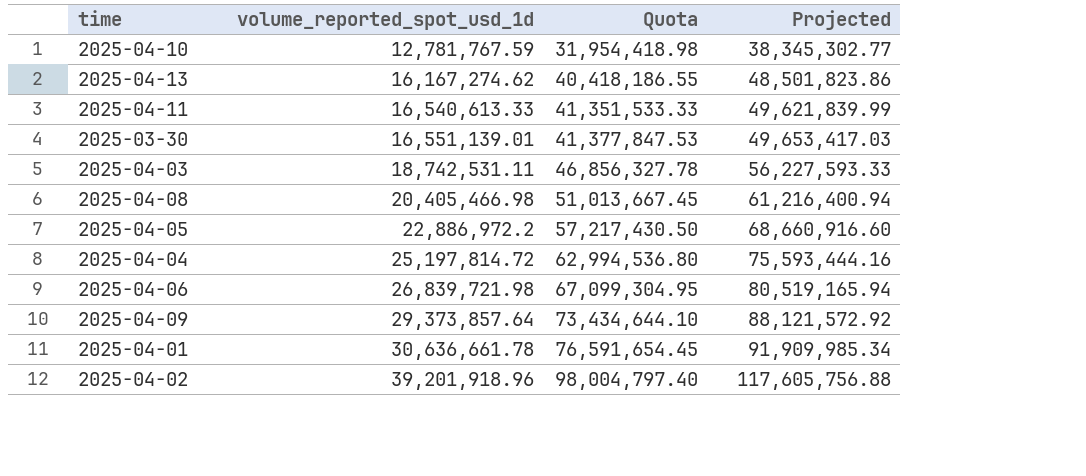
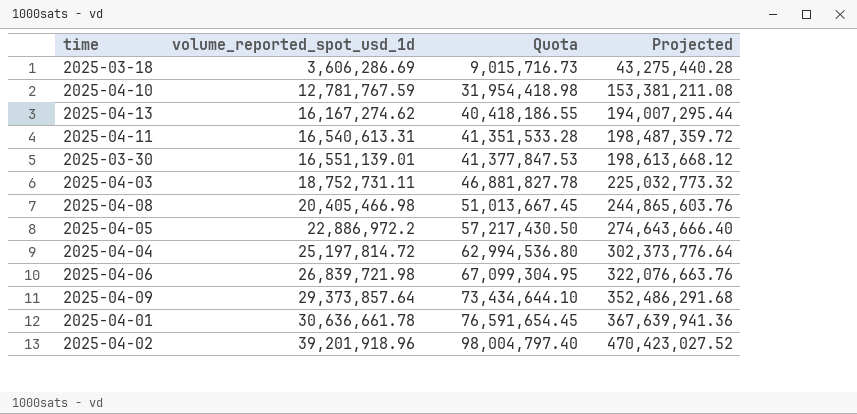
column Projected | formula: [volume_reported_spot_usd_1d] * 3 -> [volume_reported_spot_usd_1d] * 12
row 2025-03-18: none -> 3,606,286.69 | 9,015,716.73 | 43,275,440.28
2025-04-11 | volume_reported_spot_usd_1d: 16,540,613.33 -> 16,540,613.31
2025-04-11 | Quota: 41,351,533.33 -> 41,351,533.28
2025-04-03 | volume_reported_spot_usd_1d: 18,742,531.11 -> 18,752,731.11
2025-04-03 | Quota: 46,856,327.78 -> 46,881,827.78

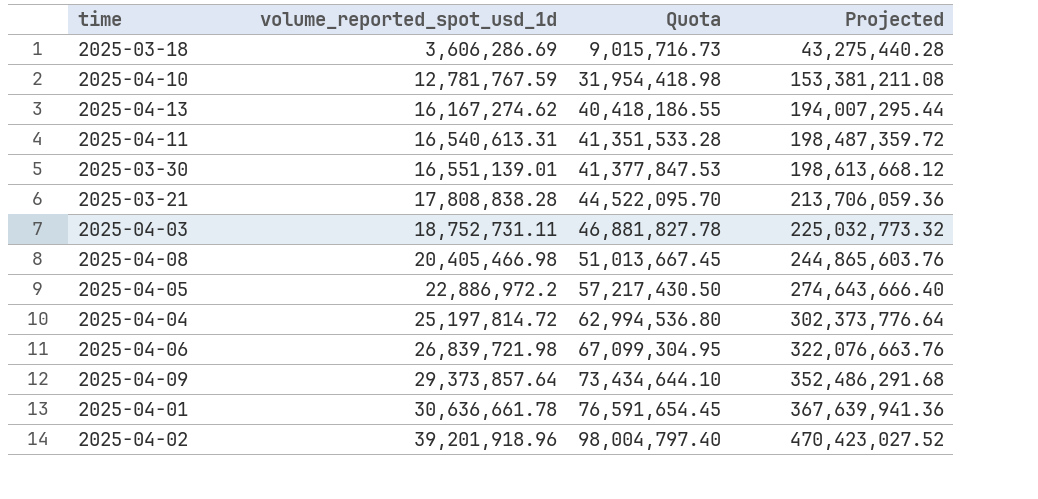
row 2025-03-21: none -> 17,808,838.28 | 44,522,095.70 | 213,706,059.36

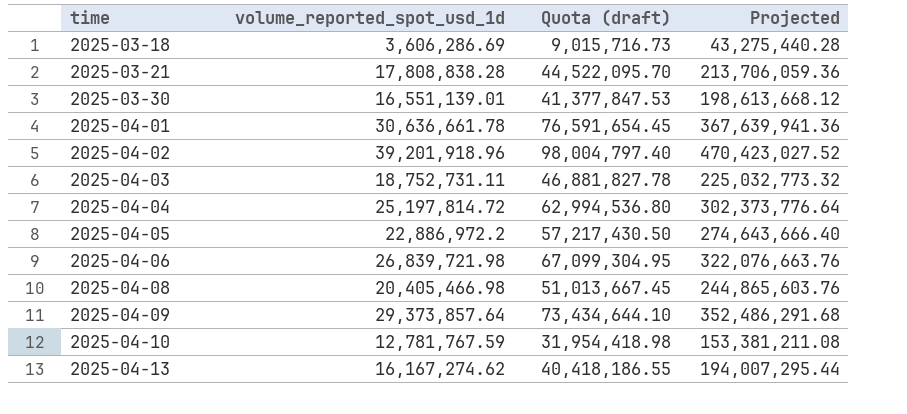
row order: volume_reported_spot_usd_1d ascending -> time ascending
column name: Quota -> Quota (draft)
row 2025-04-11: 16,540,613.31 | 41,351,533.28 | 198,487,359.72 -> none

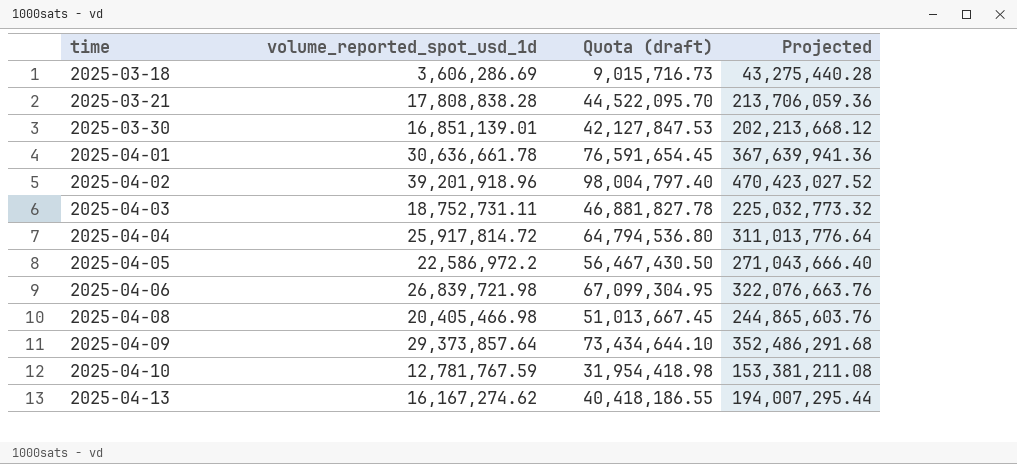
2025-03-30 | volume_reported_spot_usd_1d: 16,551,139.01 -> 16,851,139.01
2025-03-30 | Quota (draft): 41,377,847.53 -> 42,127,847.53
2025-03-30 | Projected: 198,613,668.12 -> 202,213,668.12
2025-04-04 | volume_reported_spot_usd_1d: 25,197,814.72 -> 25,917,814.72
2025-04-04 | Quota (draft): 62,994,536.80 -> 64,794,536.80
2025-04-04 | Projected: 302,373,776.64 -> 311,013,776.64
2025-04-05 | volume_reported_spot_usd_1d: 22,886,972.2 -> 22,586,972.2
2025-04-05 | Quota (draft): 57,217,430.50 -> 56,467,430.50
2025-04-05 | Projected: 274,643,666.40 -> 271,043,666.40

